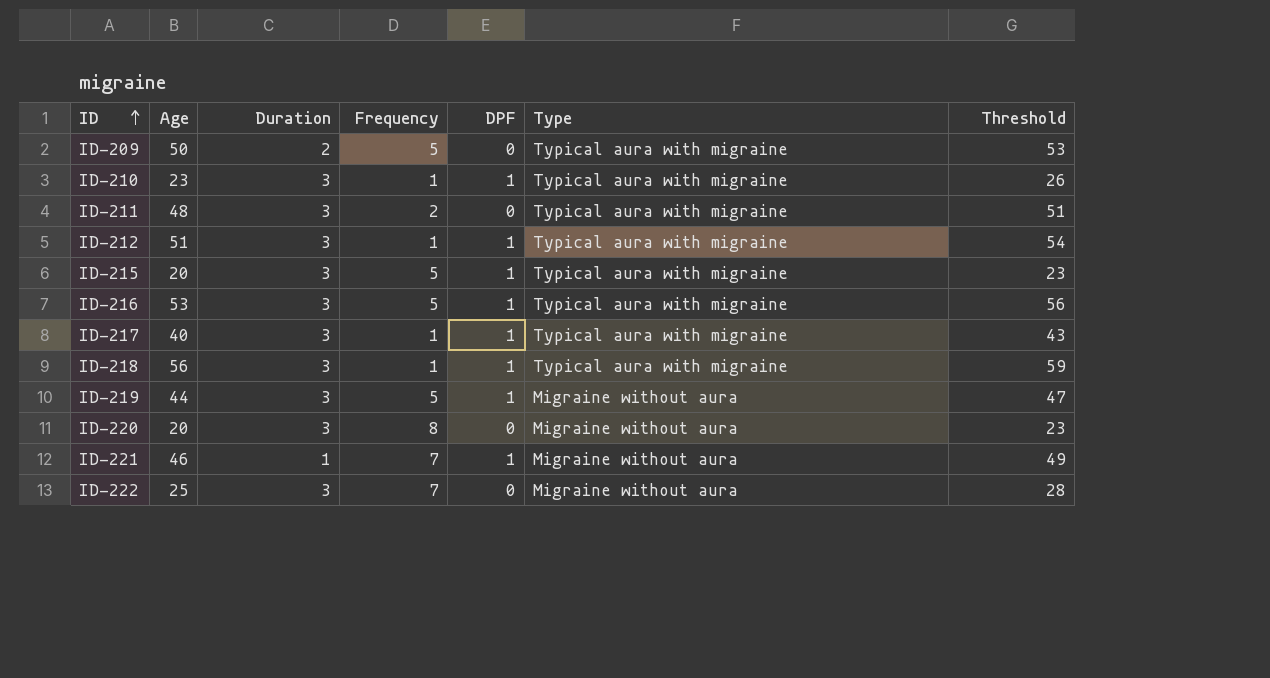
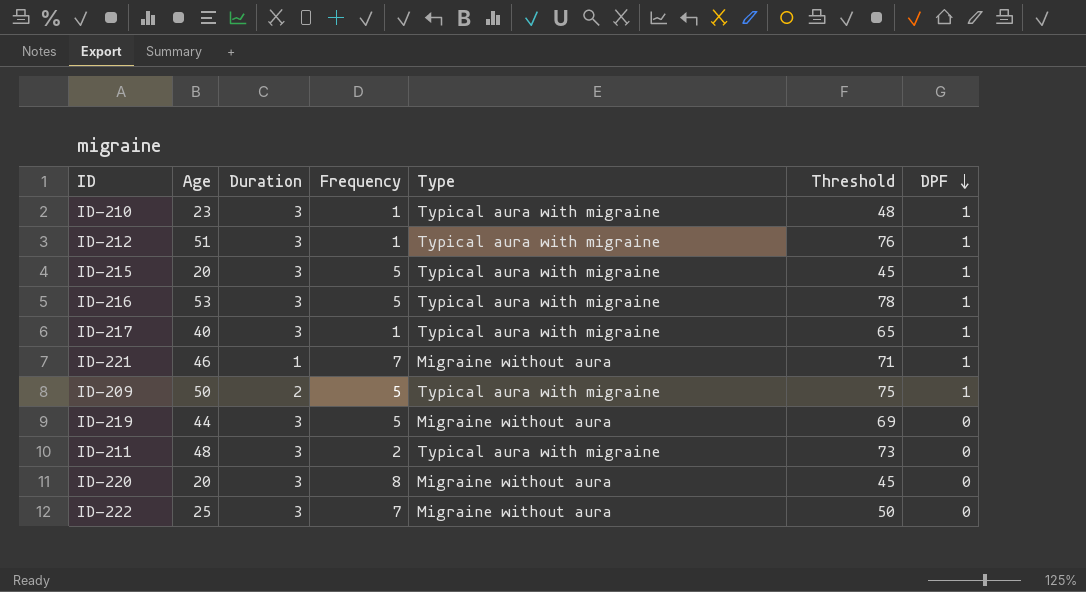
row order: ID ascending -> DPF descending
column Threshold | formula: [Age] + 3 -> [Age] + 25
column DPF | position: 5 -> 7
row ID-218: 56 | 3 | 1 | 1 | Typical aura with migraine | 59 -> none
ID-209 | DPF: 0 -> 1
ID-219 | DPF: 1 -> 0

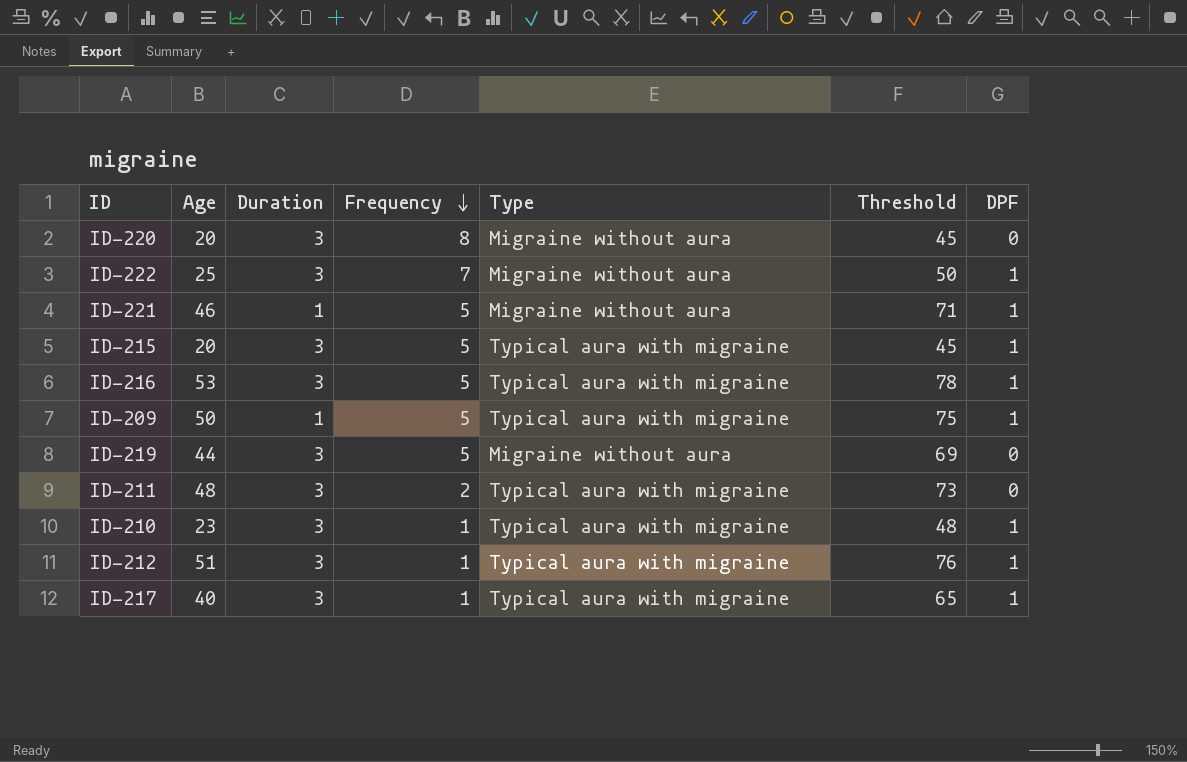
row order: DPF descending -> Frequency descending
ID-222 | DPF: 0 -> 1
ID-221 | Frequency: 7 -> 5
ID-209 | Duration: 2 -> 1

